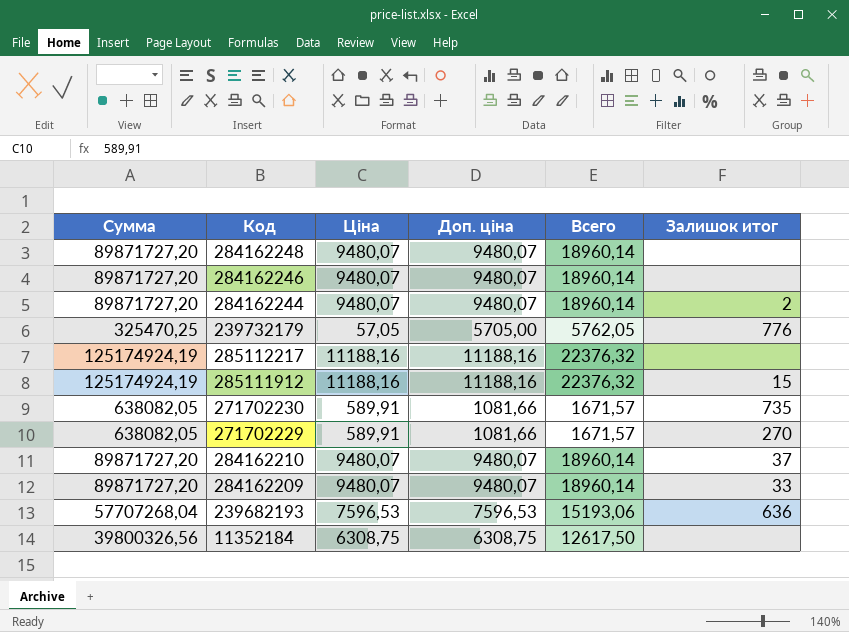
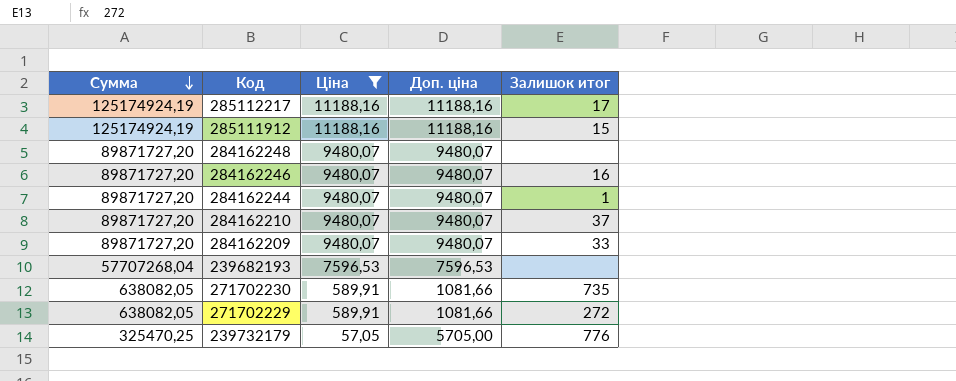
filter: none -> Ціна != 6308,75
row order: none -> Сумма descending
column Всего | formula: [Ціна] + [Доп. ціна] -> none
285112217 | Залишок итог: none -> 17
284162246 | Залишок итог: none -> 16
284162244 | Залишок итог: 2 -> 1
239682193 | Залишок итог: 636 -> none
271702229 | Залишок итог: 270 -> 272

